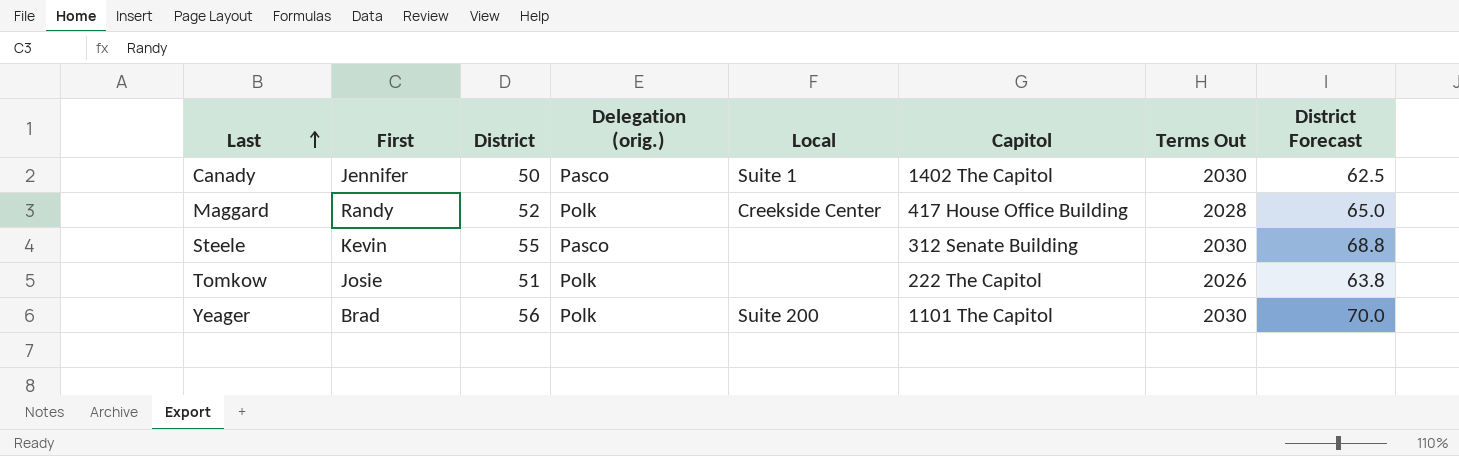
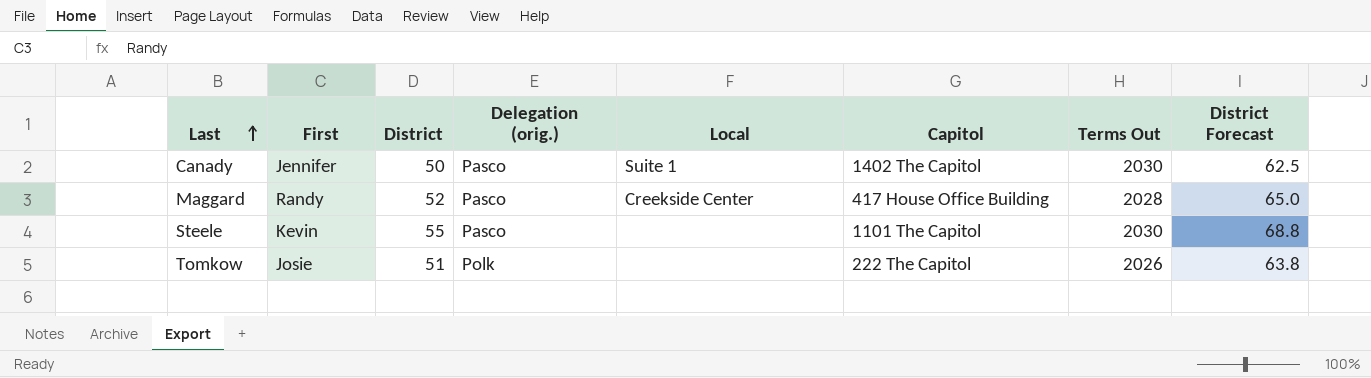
row Yeager: Brad | 56 | Polk | Suite 200 | 1101 The Capitol | 2030 | 70.0 -> none
Maggard | Delegation (orig.): Polk -> Pasco
Steele | Capitol: 312 Senate Building -> 1101 The Capitol

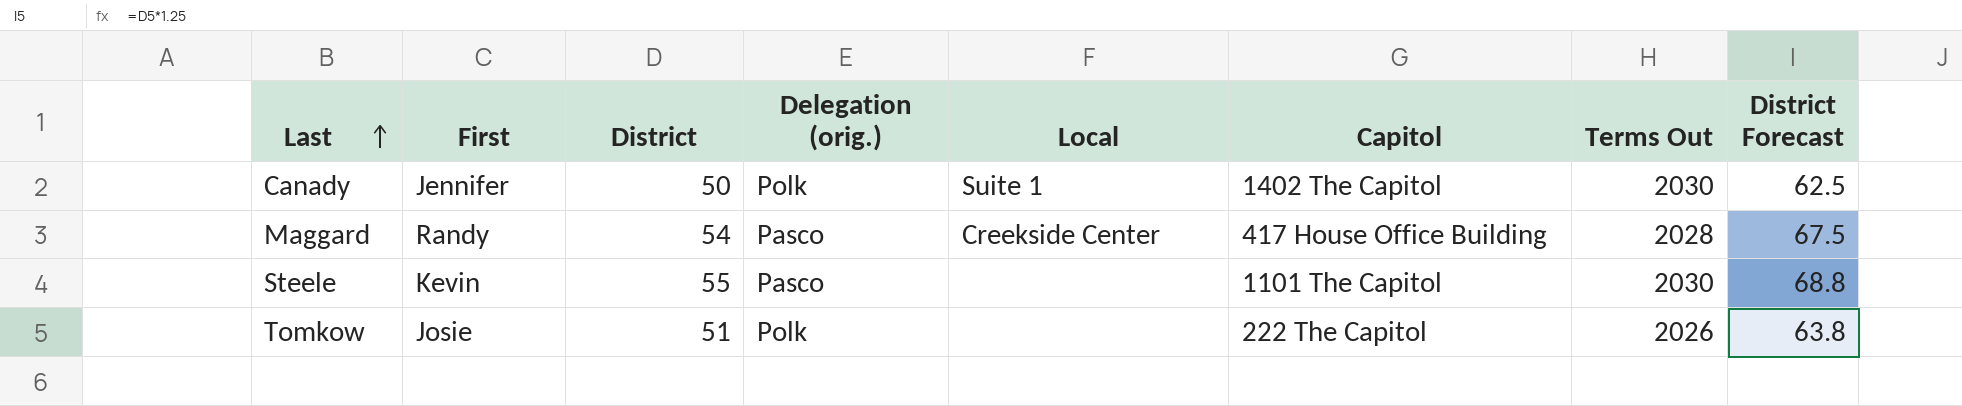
Canady | Delegation (orig.): Pasco -> Polk
Maggard | District: 52 -> 54
Maggard | District Forecast: 65.0 -> 67.5

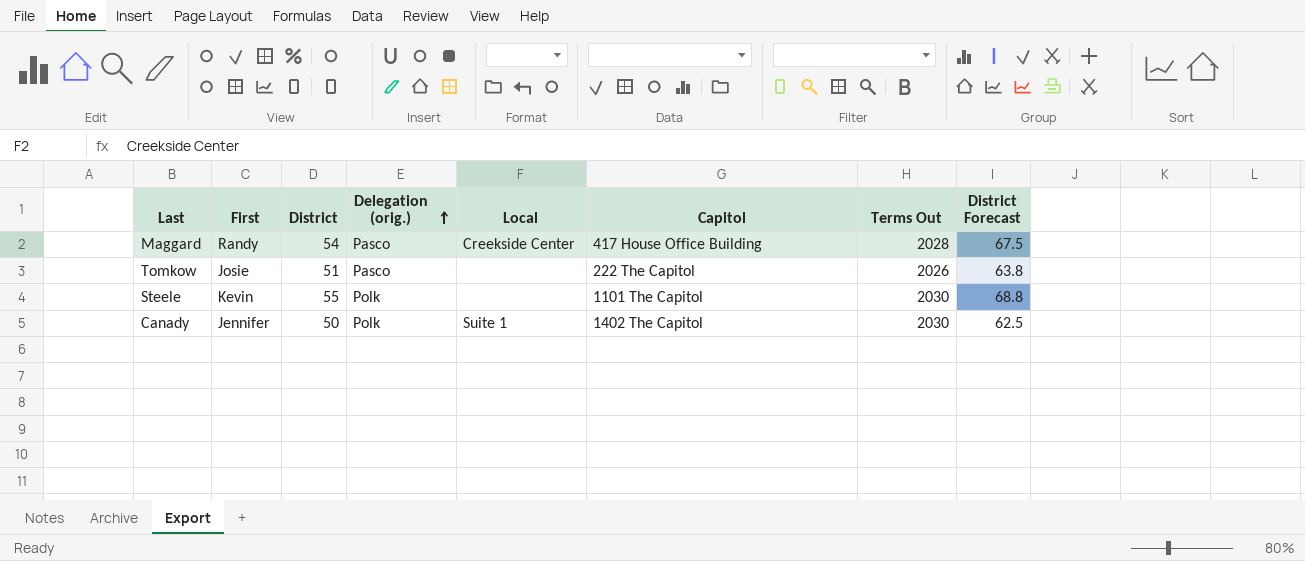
row order: Last ascending -> Delegation (orig.) ascending
Tomkow | Delegation (orig.): Polk -> Pasco
Steele | Delegation (orig.): Pasco -> Polk

